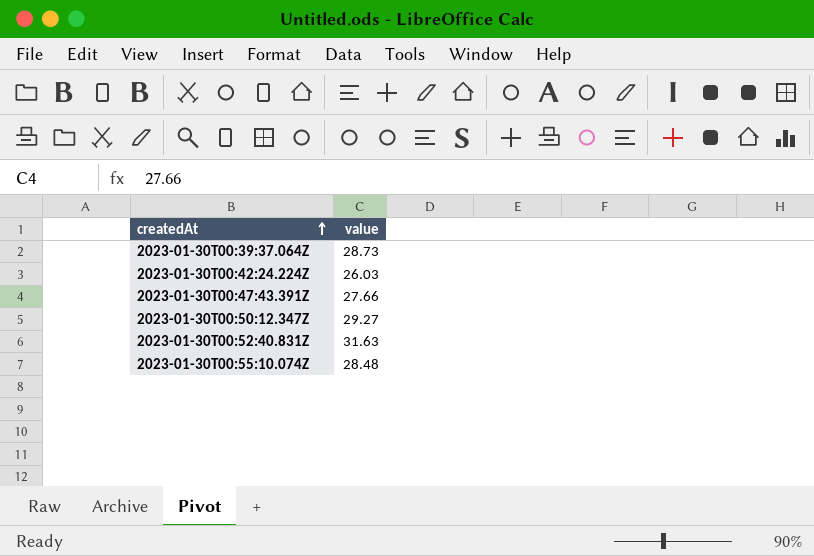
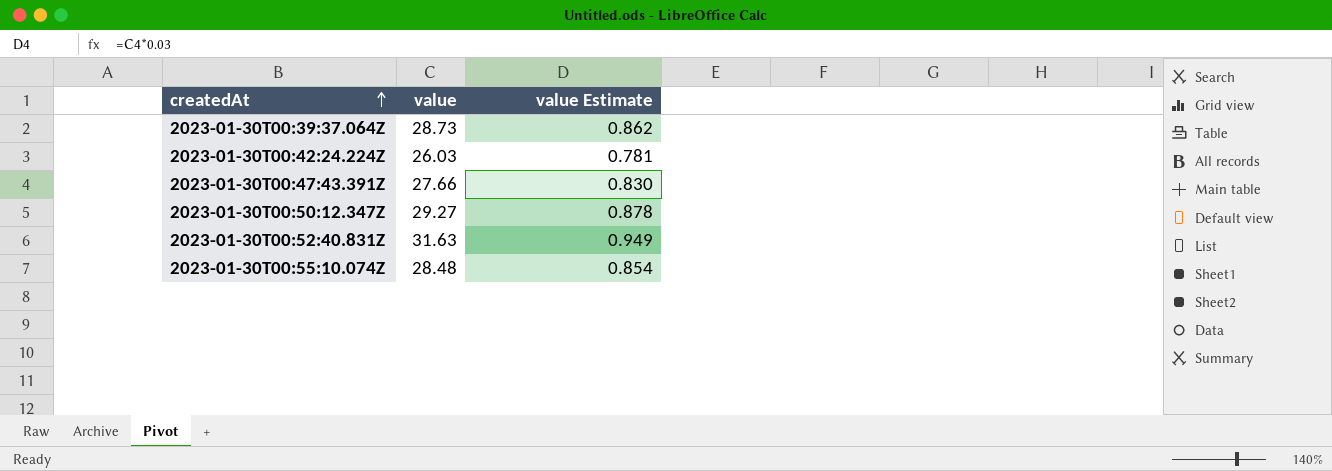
column value Estimate | formula: none -> [value] * 0.03

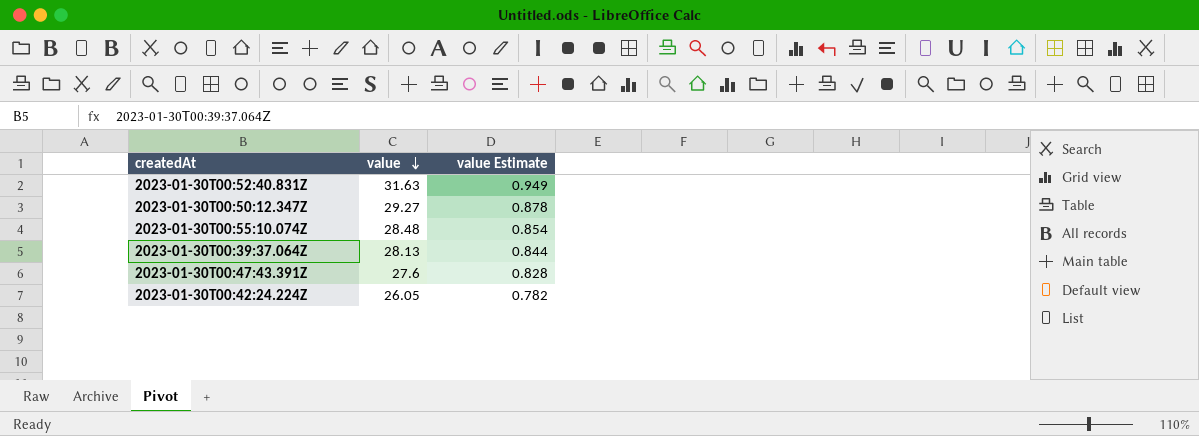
row order: createdAt ascending -> value descending
2023-01-30T00:39:37.064Z | value: 28.73 -> 28.13
2023-01-30T00:39:37.064Z | value Estimate: 0.862 -> 0.844
2023-01-30T00:47:43.391Z | value: 27.66 -> 27.6
2023-01-30T00:47:43.391Z | value Estimate: 0.830 -> 0.828
2023-01-30T00:42:24.224Z | value: 26.03 -> 26.05
2023-01-30T00:42:24.224Z | value Estimate: 0.781 -> 0.782

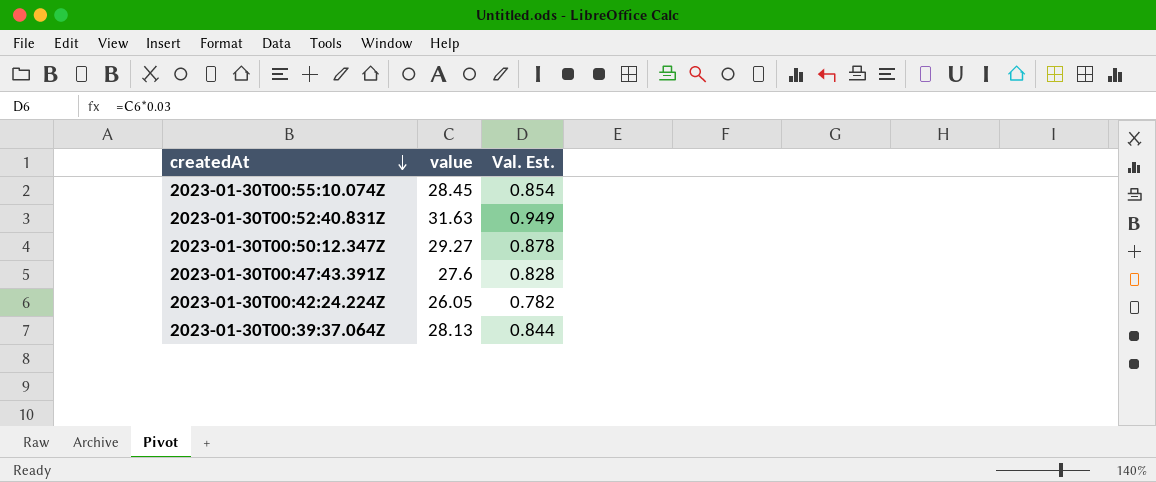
row order: value descending -> createdAt descending
column name: value Estimate -> Val. Est.
2023-01-30T00:55:10.074Z | value: 28.48 -> 28.45

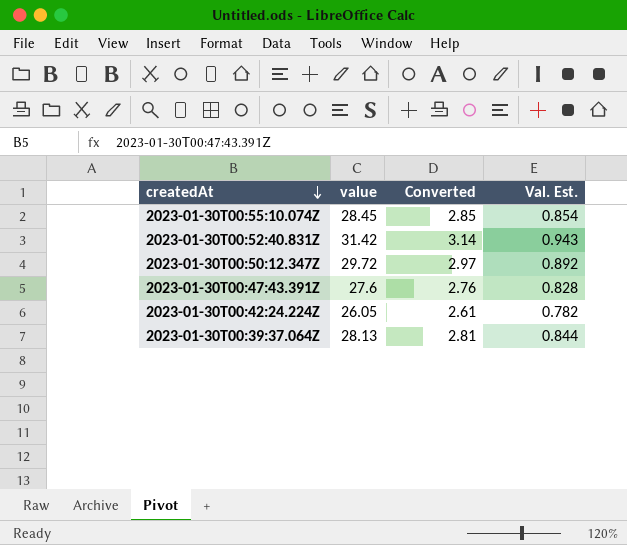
column Converted | formula: none -> [value] * 0.1
2023-01-30T00:52:40.831Z | value: 31.63 -> 31.42
2023-01-30T00:52:40.831Z | Val. Est.: 0.949 -> 0.943
2023-01-30T00:50:12.347Z | value: 29.27 -> 29.72
2023-01-30T00:50:12.347Z | Val. Est.: 0.878 -> 0.892

